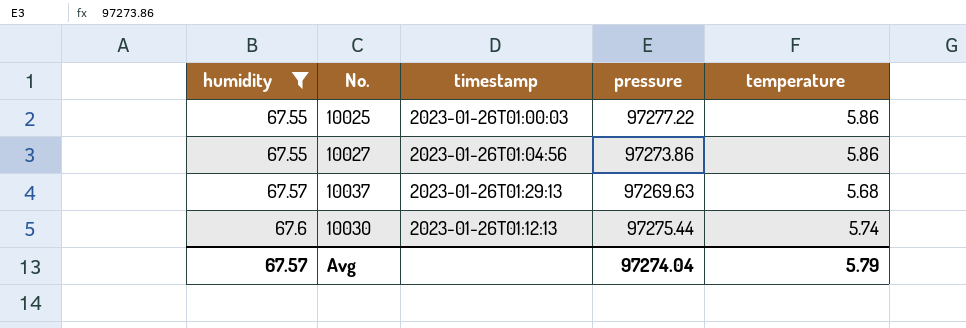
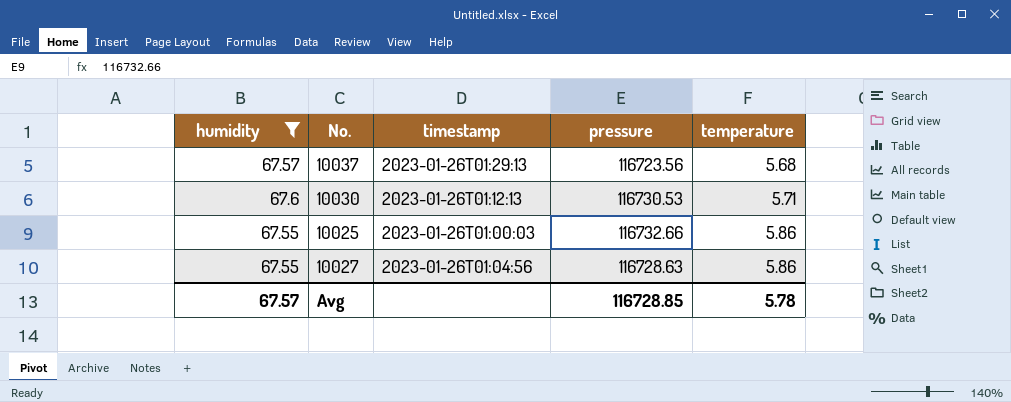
row order: humidity ascending -> temperature ascending
10037 | pressure: 97269.63 -> 116723.56
10030 | pressure: 97275.44 -> 116730.53
10030 | temperature: 5.74 -> 5.71
10025 | pressure: 97277.22 -> 116732.66
10027 | pressure: 97273.86 -> 116728.63
Avg | pressure: 97274.04 -> 116728.85
Avg | temperature: 5.79 -> 5.78

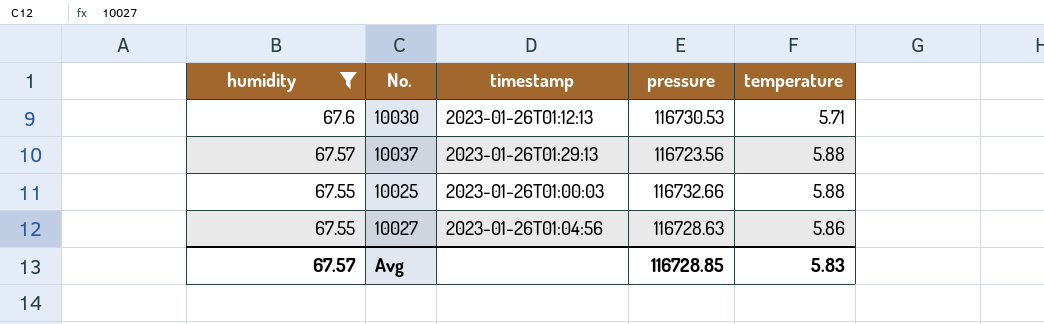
row order: temperature ascending -> humidity descending
10037 | temperature: 5.68 -> 5.88
10025 | temperature: 5.86 -> 5.88
Avg | temperature: 5.78 -> 5.83

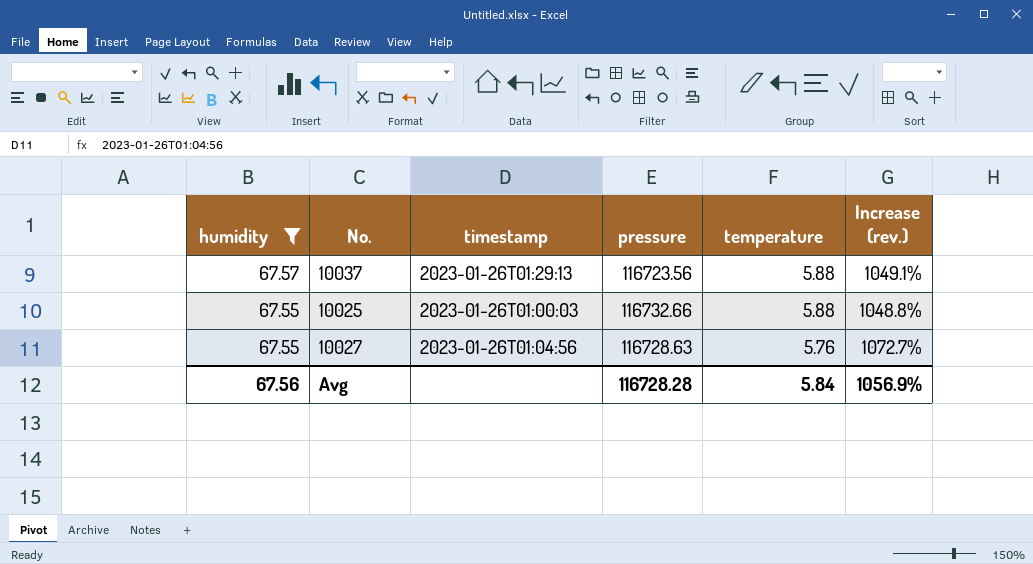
column Increase (rev.) | formula: none -> ([humidity] - [temperature]) / [temperature]
row 10030: 67.6 | 2023-01-26T01:12:13 | 116730.53 | 5.71 -> none
10027 | temperature: 5.86 -> 5.76
Avg | humidity: 67.57 -> 67.56
Avg | pressure: 116728.85 -> 116728.28
Avg | temperature: 5.83 -> 5.84

